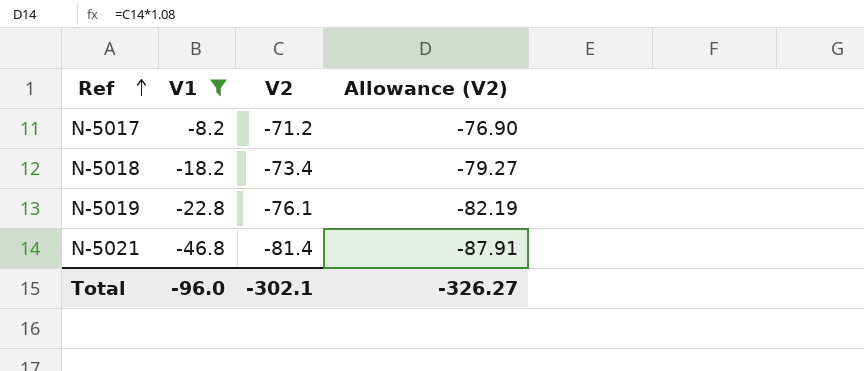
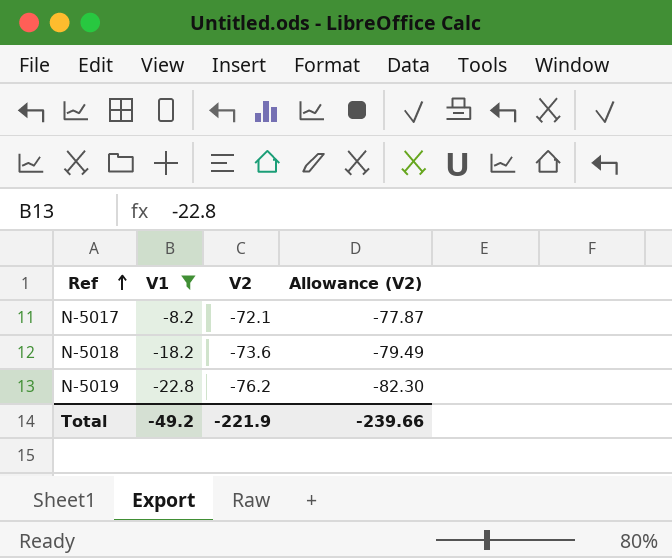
row N-5021: -46.8 | -81.4 | -87.91 -> none
N-5017 | V2: -71.2 -> -72.1
N-5017 | Allowance (V2): -76.90 -> -77.87
N-5018 | V2: -73.4 -> -73.6
N-5018 | Allowance (V2): -79.27 -> -79.49
N-5019 | V2: -76.1 -> -76.2
N-5019 | Allowance (V2): -82.19 -> -82.30
Total | V1: -96.0 -> -49.2
Total | V2: -302.1 -> -221.9
Total | Allowance (V2): -326.27 -> -239.66

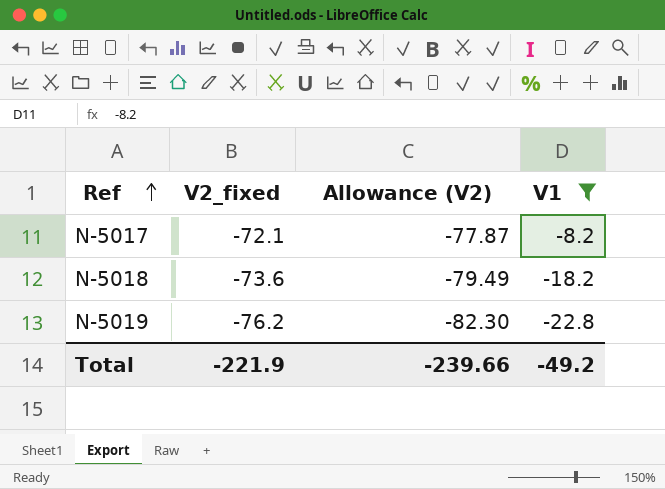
column name: V2 -> V2_fixed
column V1 | position: 2 -> 4

